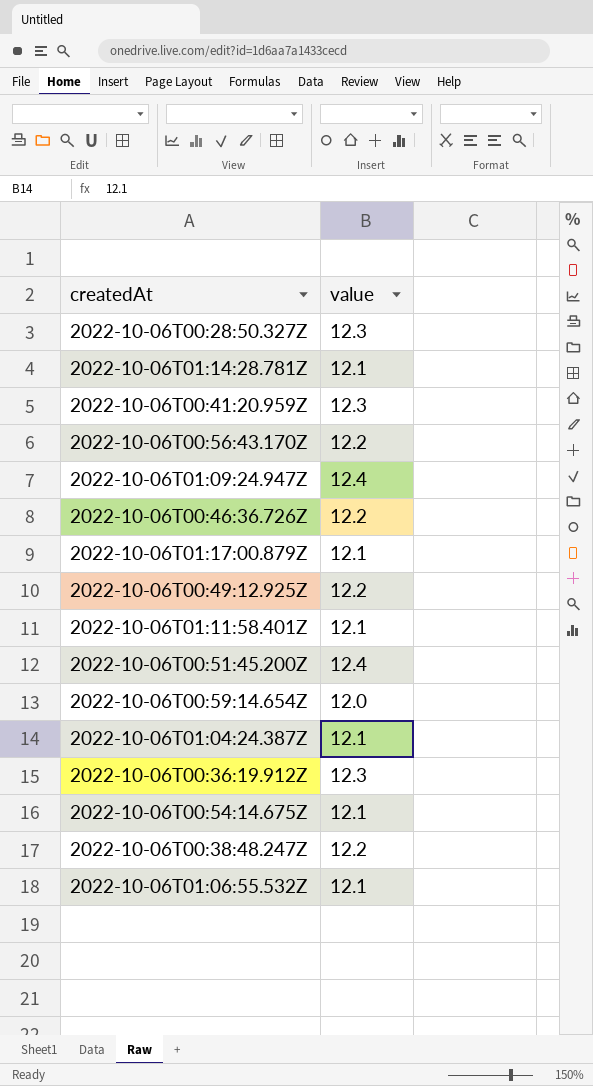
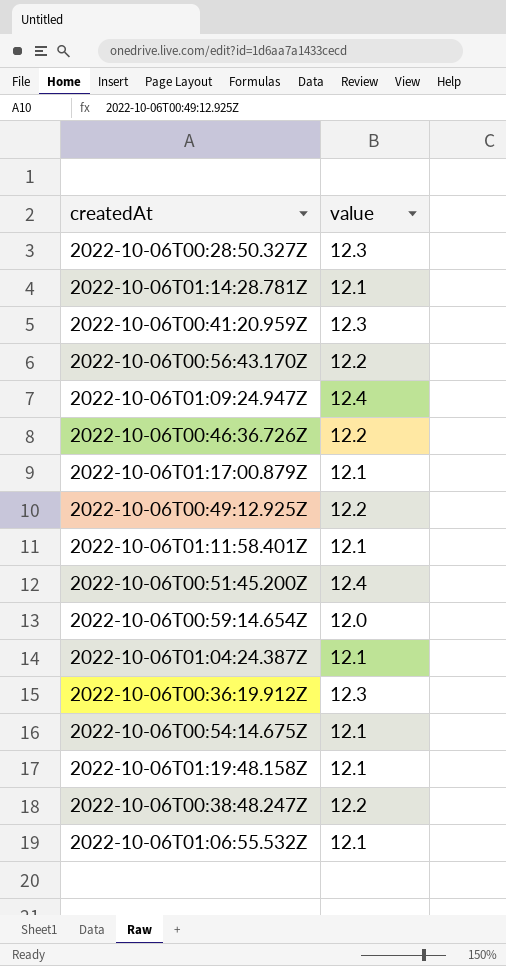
row 2022-10-06T01:19:48.158Z: none -> 12.1

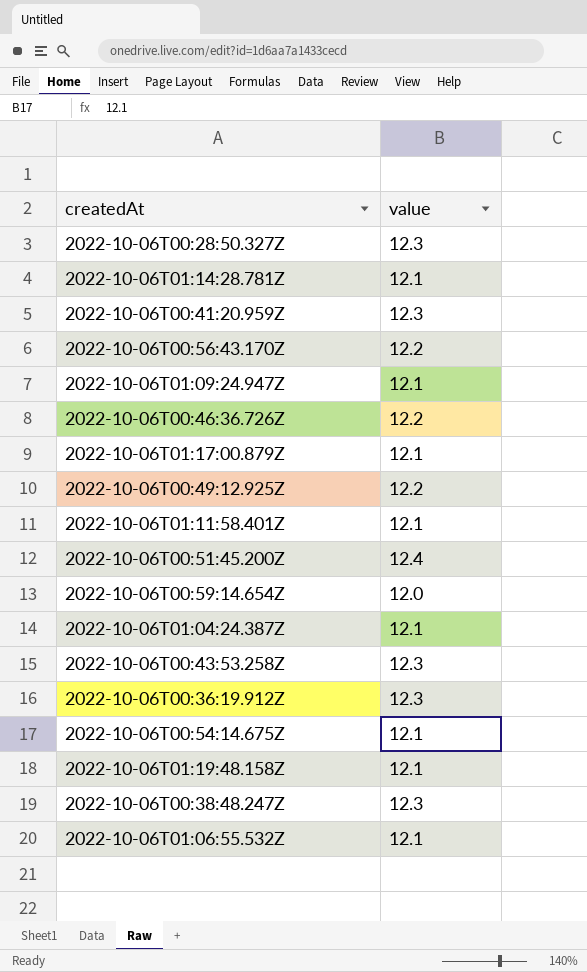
2022-10-06T01:09:24.947Z | value: 12.4 -> 12.1
row 2022-10-06T00:43:53.258Z: none -> 12.3
2022-10-06T00:38:48.247Z | value: 12.2 -> 12.3

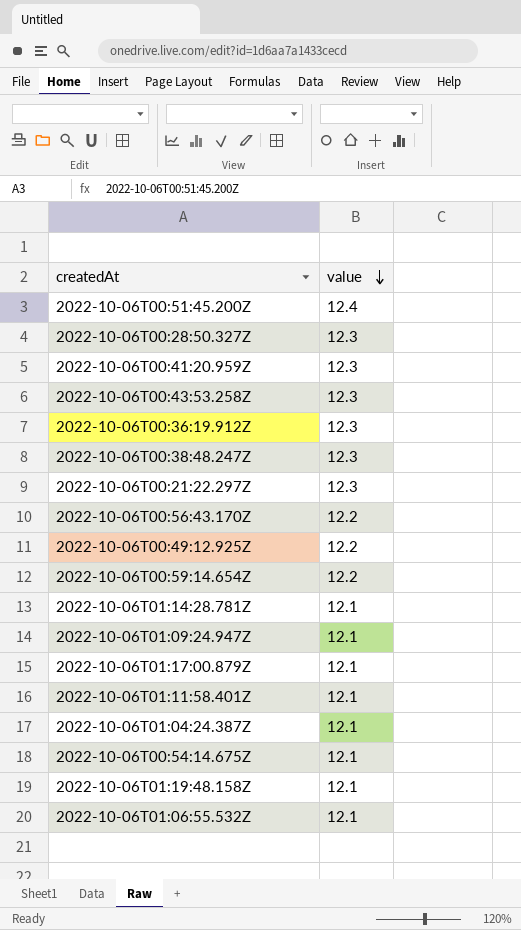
row order: none -> value descending
row 2022-10-06T00:46:36.726Z: 12.2 -> none
row 2022-10-06T00:21:22.297Z: none -> 12.3
2022-10-06T00:59:14.654Z | value: 12.0 -> 12.2

